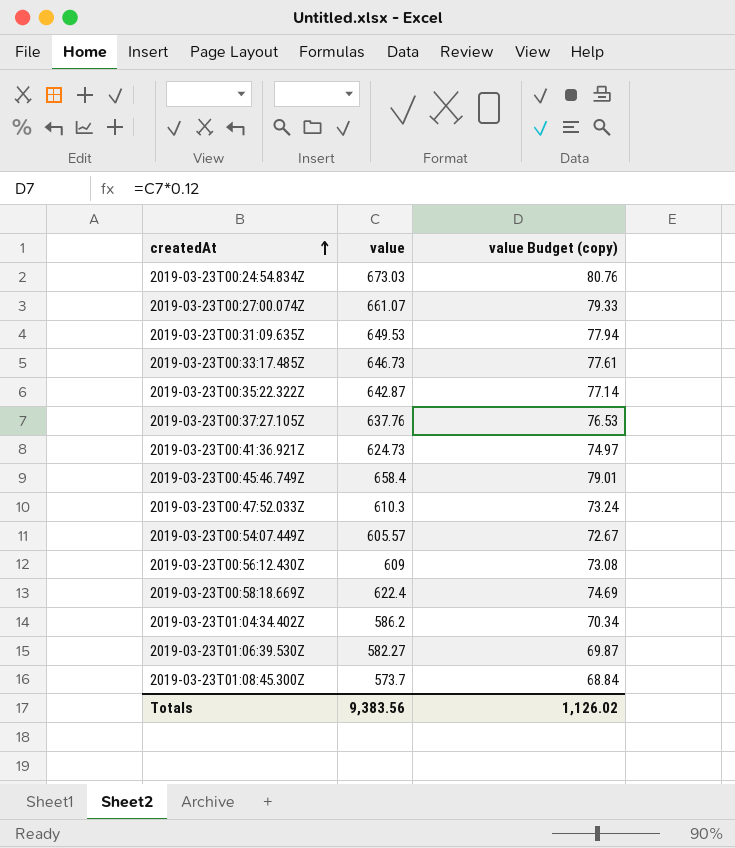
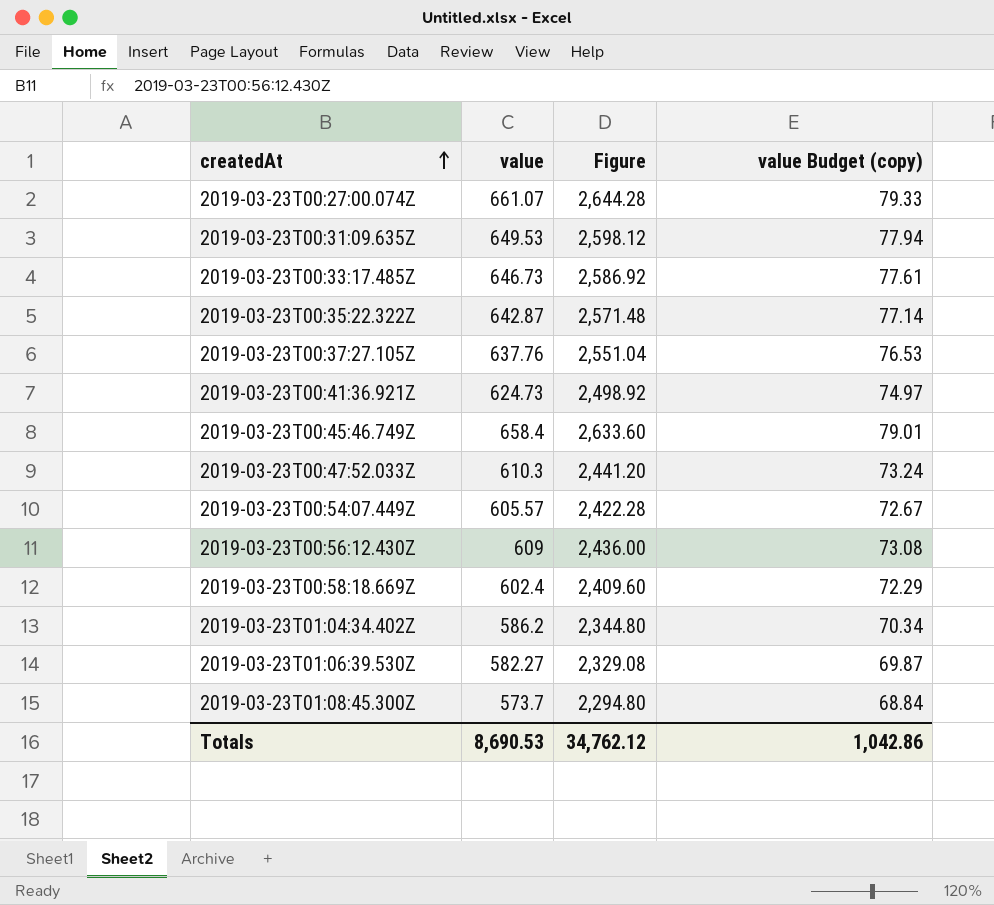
column Figure | formula: none -> [value] * 4
row 2019-03-23T00:24:54.834Z: 673.03 | 80.76 -> none
2019-03-23T00:58:18.669Z | value: 622.4 -> 602.4
2019-03-23T00:58:18.669Z | value Budget (copy): 74.69 -> 72.29
Totals | value: 9,383.56 -> 8,690.53
Totals | value Budget (copy): 1,126.02 -> 1,042.86

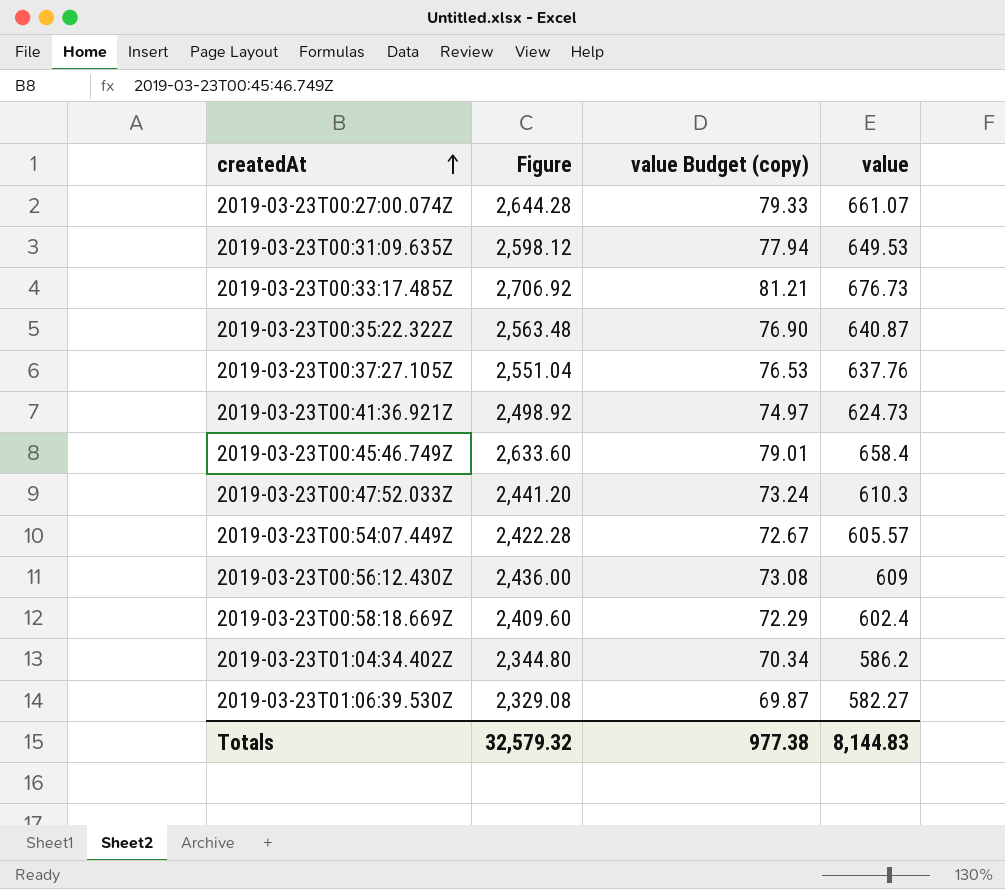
column value | position: 2 -> 4
row 2019-03-23T01:08:45.300Z: 573.7 | 2,294.80 | 68.84 -> none
2019-03-23T00:33:17.485Z | Figure: 2,586.92 -> 2,706.92
2019-03-23T00:33:17.485Z | value Budget (copy): 77.61 -> 81.21
2019-03-23T00:33:17.485Z | value: 646.73 -> 676.73
2019-03-23T00:35:22.322Z | Figure: 2,571.48 -> 2,563.48
2019-03-23T00:35:22.322Z | value Budget (copy): 77.14 -> 76.90
2019-03-23T00:35:22.322Z | value: 642.87 -> 640.87
Totals | Figure: 34,762.12 -> 32,579.32
Totals | value Budget (copy): 1,042.86 -> 977.38
Totals | value: 8,690.53 -> 8,144.83

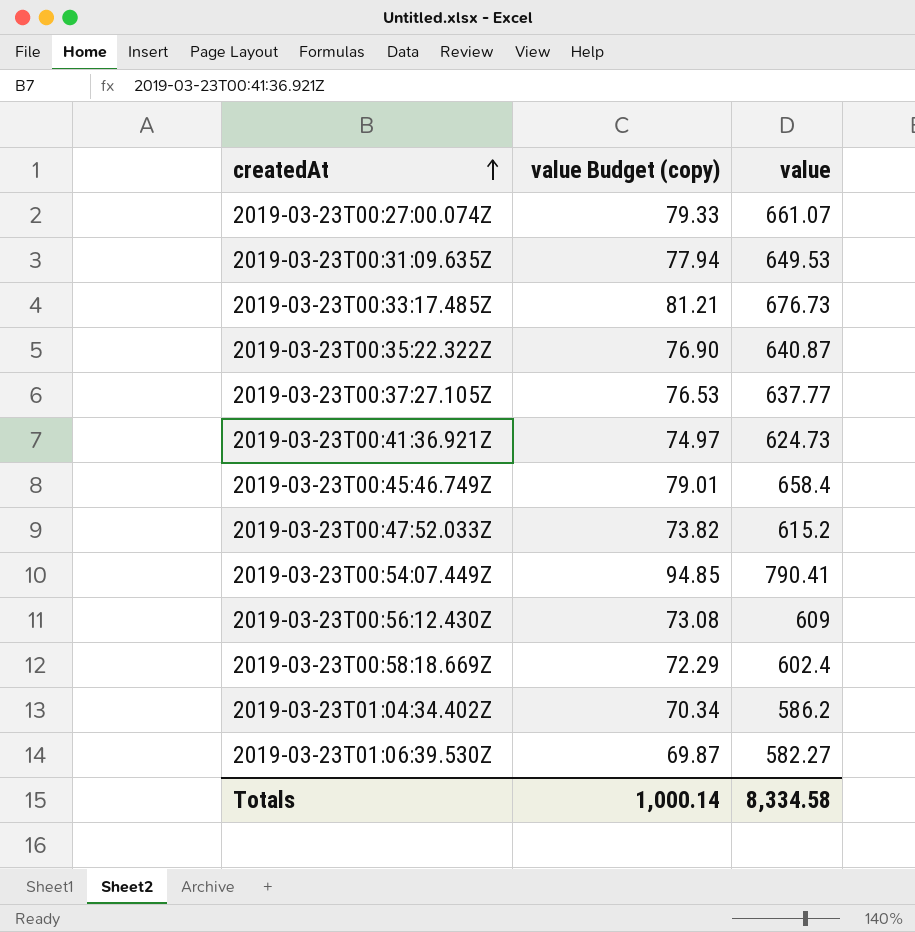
column Figure | formula: [value] * 4 -> none
2019-03-23T00:37:27.105Z | value: 637.76 -> 637.77
2019-03-23T00:47:52.033Z | value Budget (copy): 73.24 -> 73.82
2019-03-23T00:47:52.033Z | value: 610.3 -> 615.2
2019-03-23T00:54:07.449Z | value Budget (copy): 72.67 -> 94.85
2019-03-23T00:54:07.449Z | value: 605.57 -> 790.41
Totals | value Budget (copy): 977.38 -> 1,000.14
Totals | value: 8,144.83 -> 8,334.58

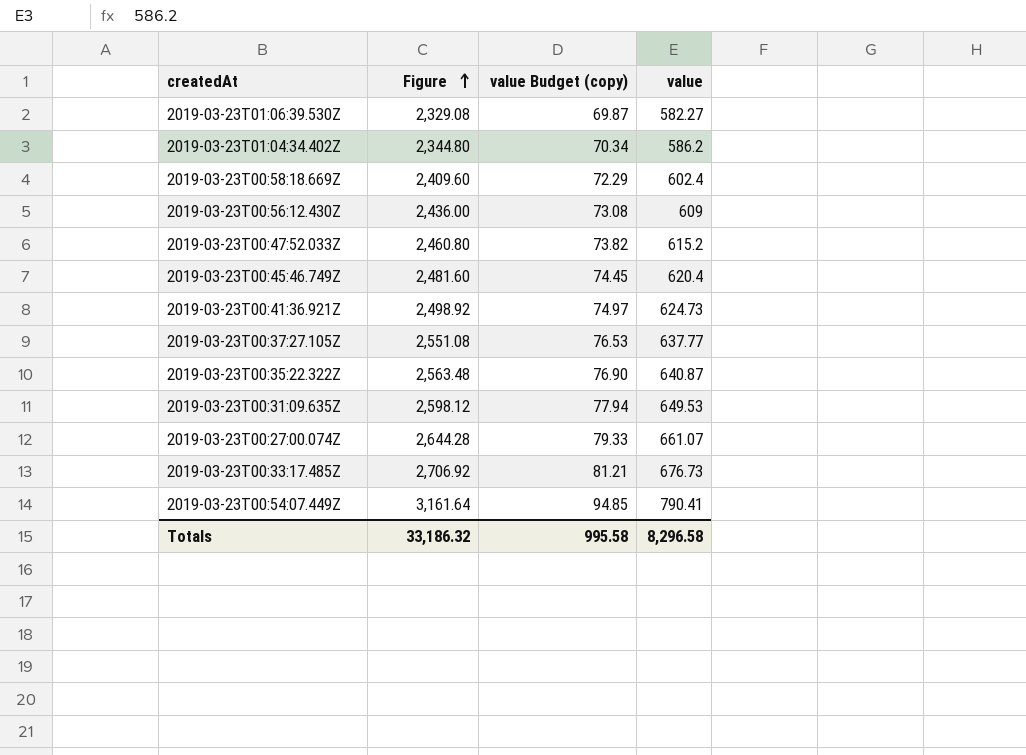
row order: createdAt ascending -> Figure ascending
column Figure | formula: none -> [value] * 4
2019-03-23T00:45:46.749Z | value Budget (copy): 79.01 -> 74.45
2019-03-23T00:45:46.749Z | value: 658.4 -> 620.4
Totals | value Budget (copy): 1,000.14 -> 995.58
Totals | value: 8,334.58 -> 8,296.58

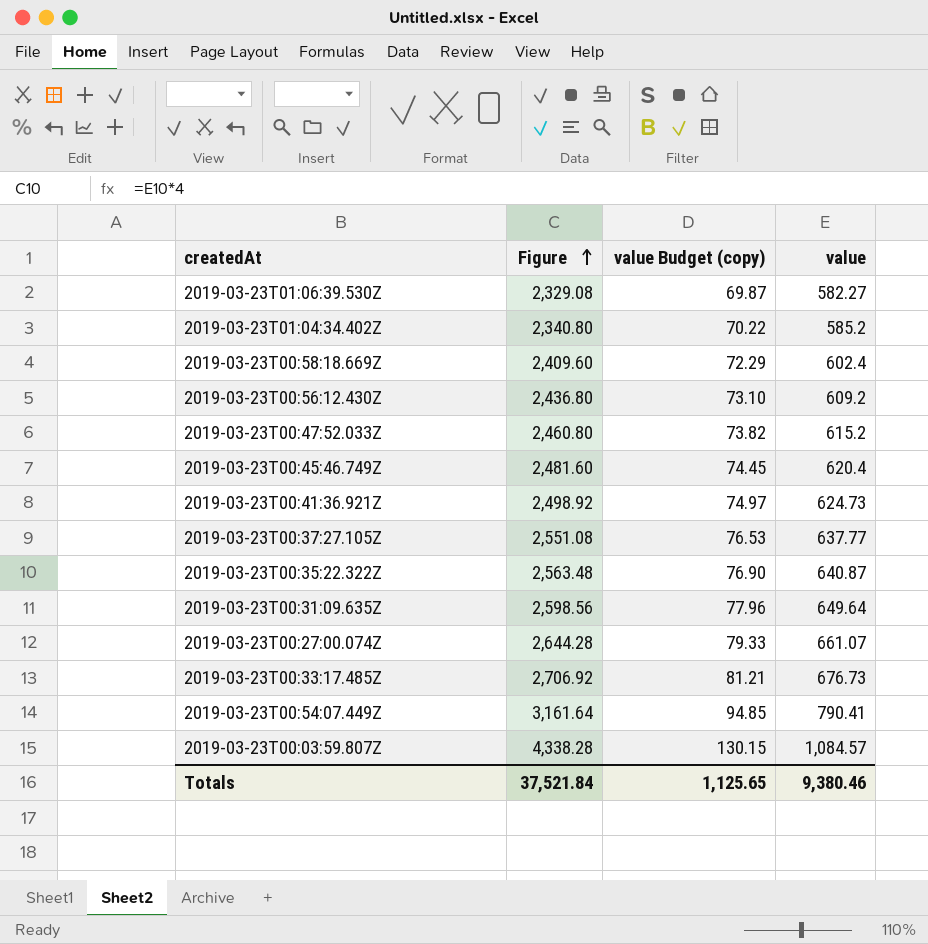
2019-03-23T01:04:34.402Z | Figure: 2,344.80 -> 2,340.80
2019-03-23T01:04:34.402Z | value Budget (copy): 70.34 -> 70.22
2019-03-23T01:04:34.402Z | value: 586.2 -> 585.2
2019-03-23T00:56:12.430Z | Figure: 2,436.00 -> 2,436.80
2019-03-23T00:56:12.430Z | value Budget (copy): 73.08 -> 73.10
2019-03-23T00:56:12.430Z | value: 609 -> 609.2
2019-03-23T00:31:09.635Z | Figure: 2,598.12 -> 2,598.56
2019-03-23T00:31:09.635Z | value Budget (copy): 77.94 -> 77.96
2019-03-23T00:31:09.635Z | value: 649.53 -> 649.64
row 2019-03-23T00:03:59.807Z: none -> 4,338.28 | 130.15 | 1,084.57
Totals | Figure: 33,186.32 -> 37,521.84
Totals | value Budget (copy): 995.58 -> 1,125.65
Totals | value: 8,296.58 -> 9,380.46

